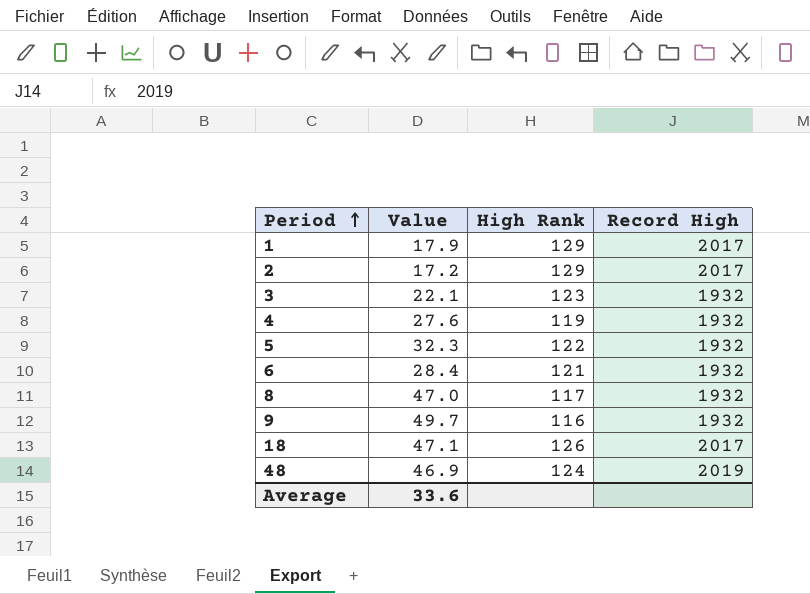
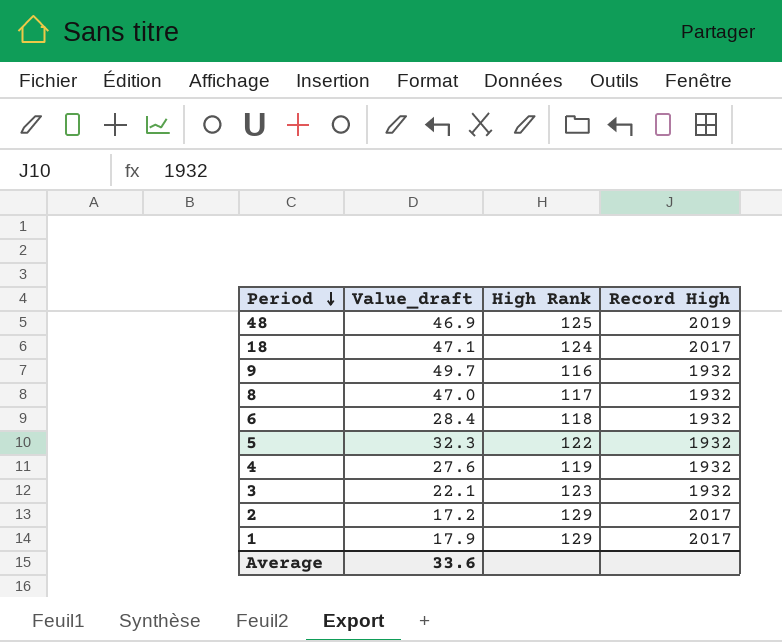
row order: Period ascending -> Period descending
column name: Value -> Value_draft
48 | High Rank: 124 -> 125
18 | High Rank: 126 -> 124
6 | High Rank: 121 -> 118

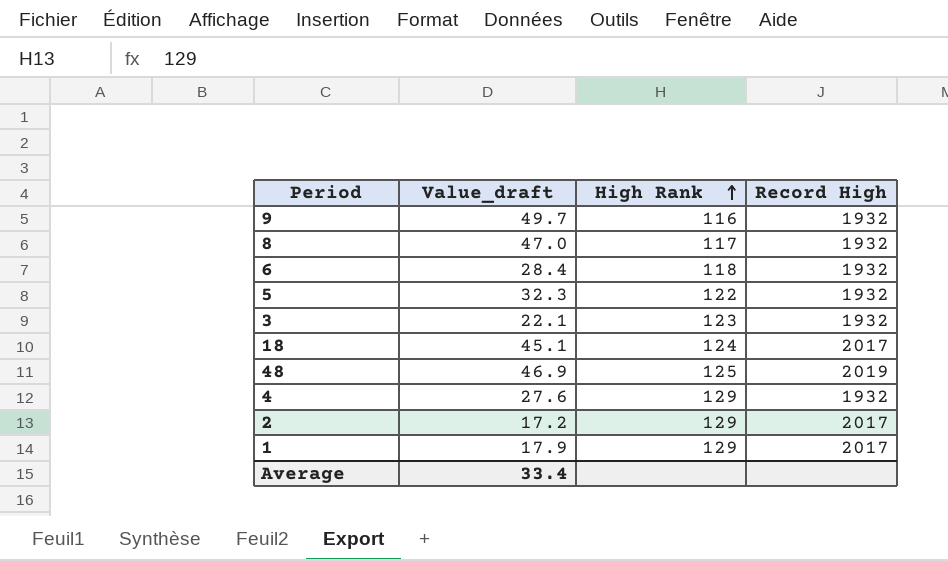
row order: Period descending -> High Rank ascending
18 | Value_draft: 47.1 -> 45.1
4 | High Rank: 119 -> 129
Average | Value_draft: 33.6 -> 33.4

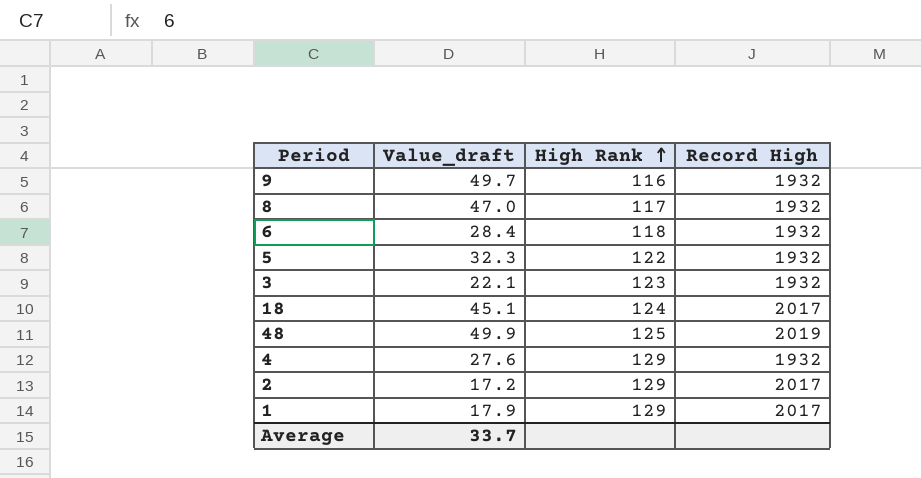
48 | Value_draft: 46.9 -> 49.9
Average | Value_draft: 33.4 -> 33.7

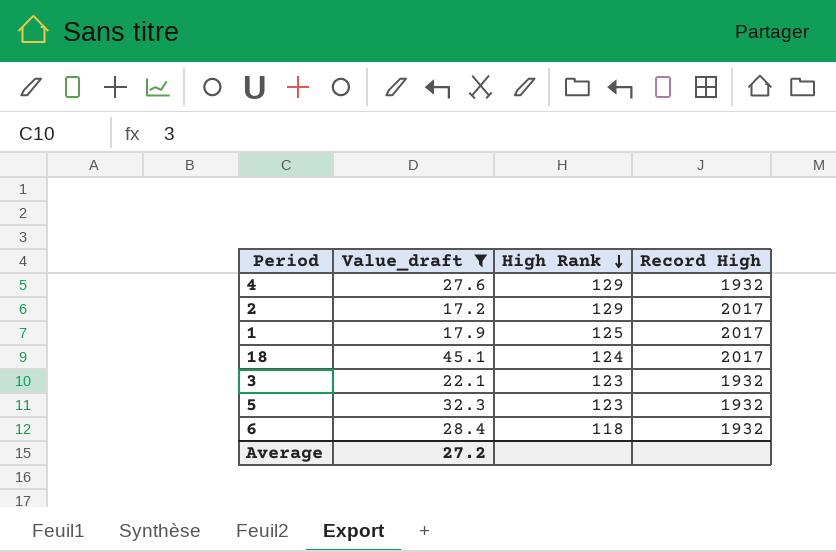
filter: none -> Value_draft <= 45.1
row order: High Rank ascending -> High Rank descending
1 | High Rank: 129 -> 125
5 | High Rank: 122 -> 123
Average | Value_draft: 33.7 -> 27.2

